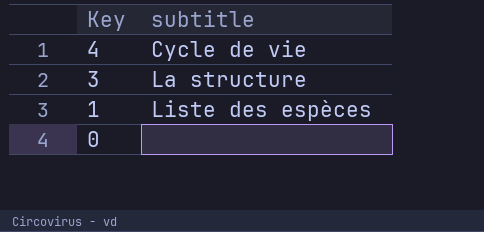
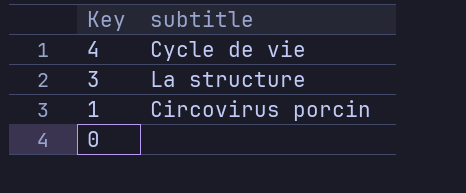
1 | subtitle: Liste des espèces -> Circovirus porcin

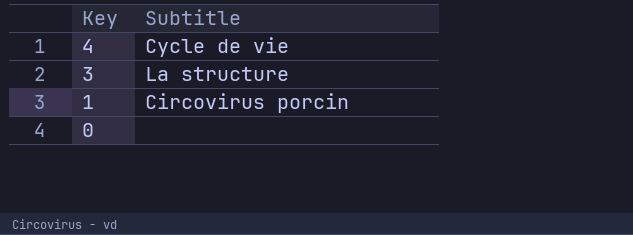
column name: subtitle -> Subtitle

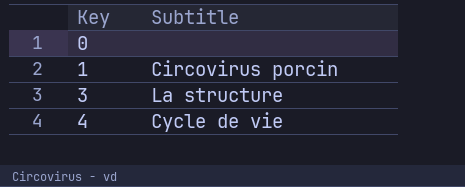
row order: Key descending -> Key ascending

